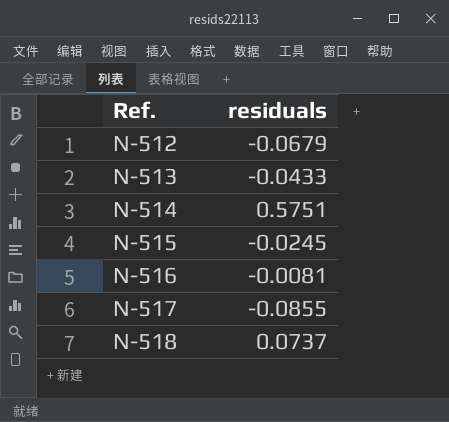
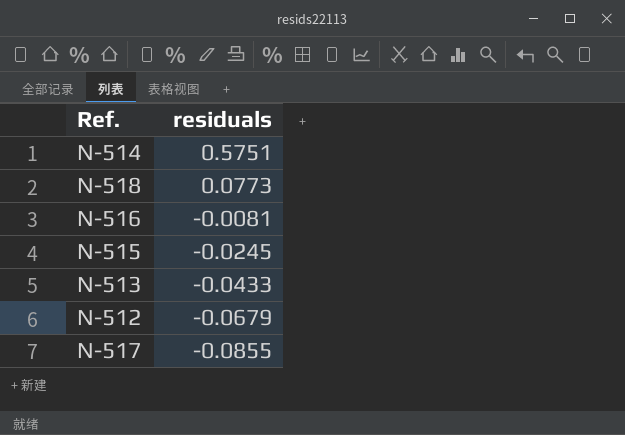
row order: Ref. ascending -> residuals descending
N-518 | residuals: 0.0737 -> 0.0773

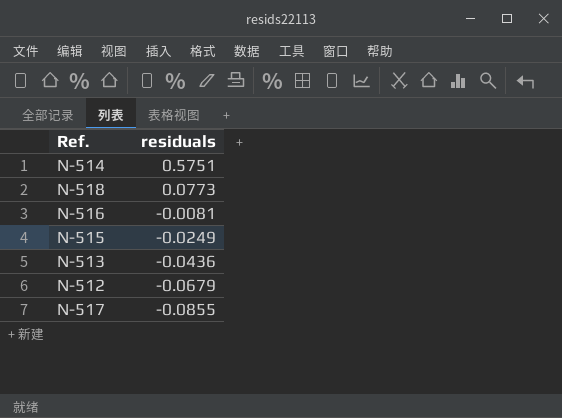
N-515 | residuals: -0.0245 -> -0.0249
N-513 | residuals: -0.0433 -> -0.0436

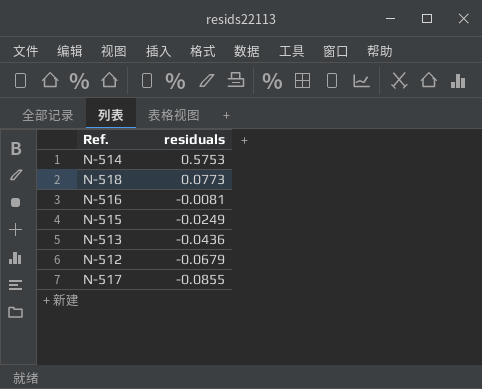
N-514 | residuals: 0.5751 -> 0.5753

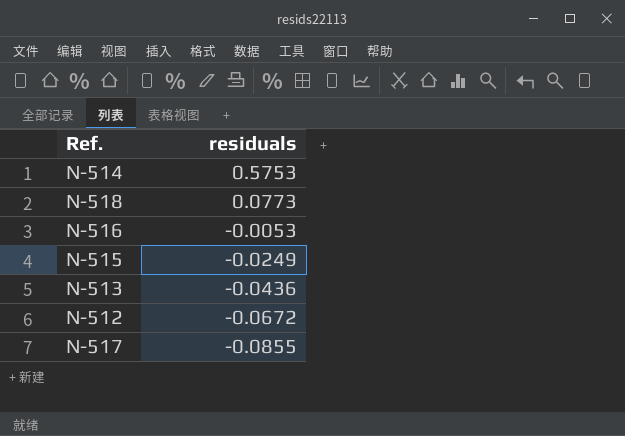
N-516 | residuals: -0.0081 -> -0.0053
N-512 | residuals: -0.0679 -> -0.0672

